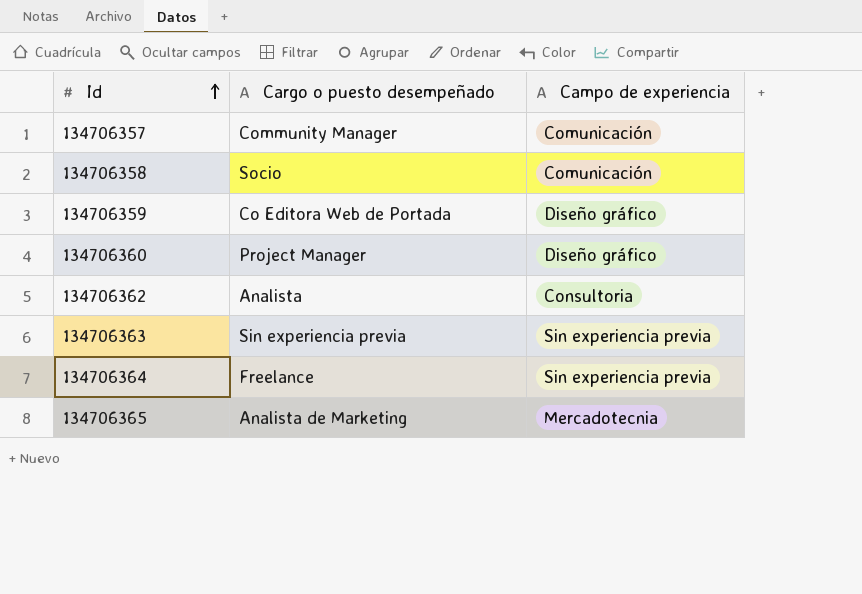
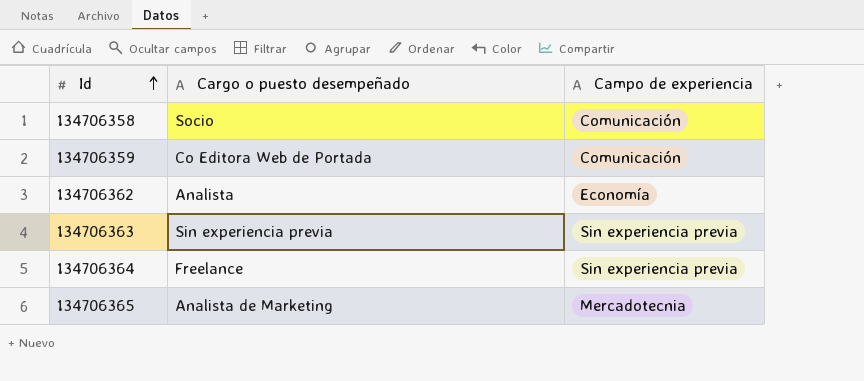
row 134706357: Community Manager | Comunicación -> none
row 134706360: Project Manager | Diseño gráfico -> none
134706359 | Campo de experiencia: Diseño gráfico -> Comunicación
134706362 | Campo de experiencia: Consultoria -> Economía

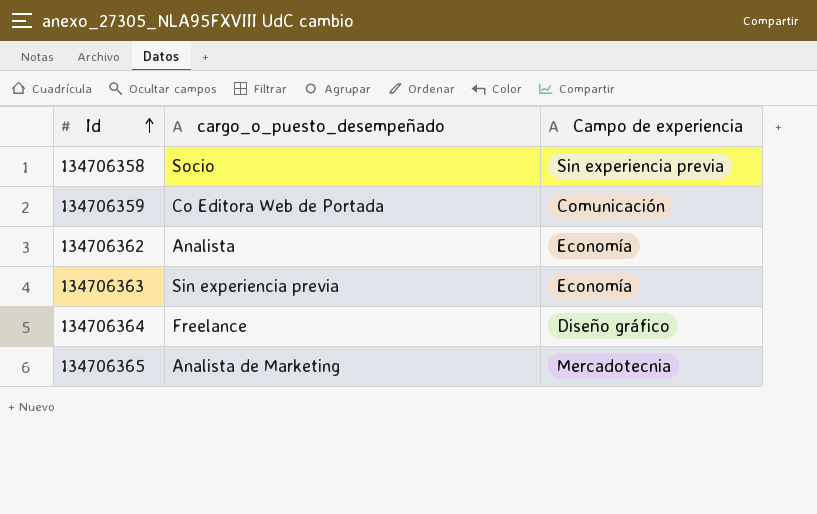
column name: Cargo o puesto desempeñado -> cargo_o_puesto_desempeñado
134706358 | Campo de experiencia: Comunicación -> Sin experiencia previa
134706363 | Campo de experiencia: Sin experiencia previa -> Economía
134706364 | Campo de experiencia: Sin experiencia previa -> Diseño gráfico

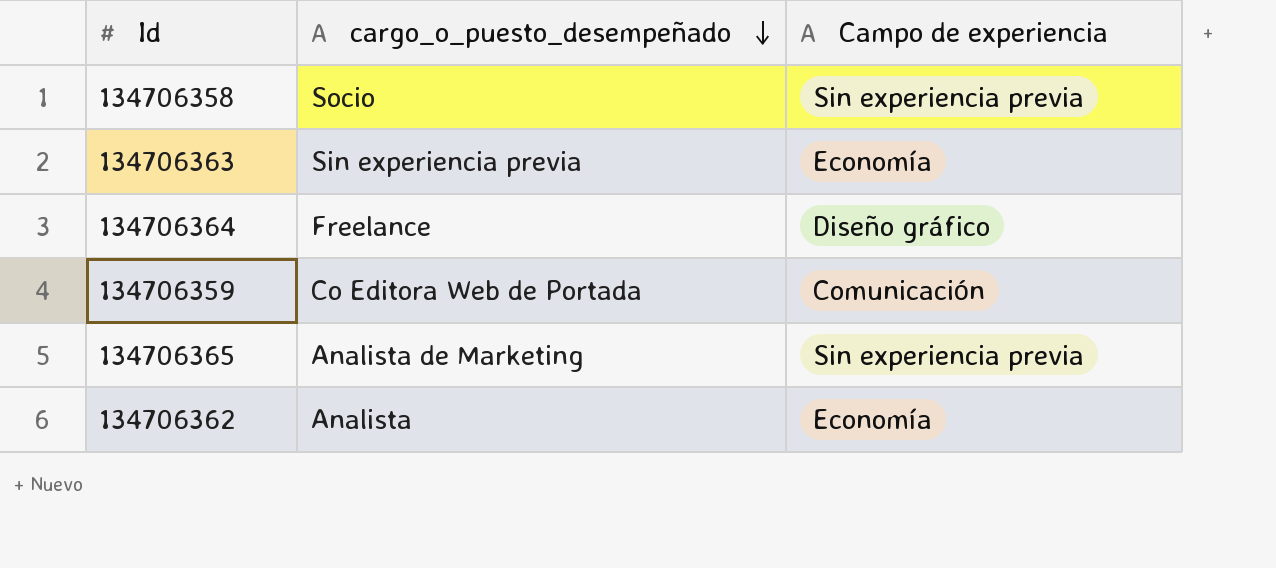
row order: Id ascending -> cargo_o_puesto_desempeñado descending
134706365 | Campo de experiencia: Mercadotecnia -> Sin experiencia previa

